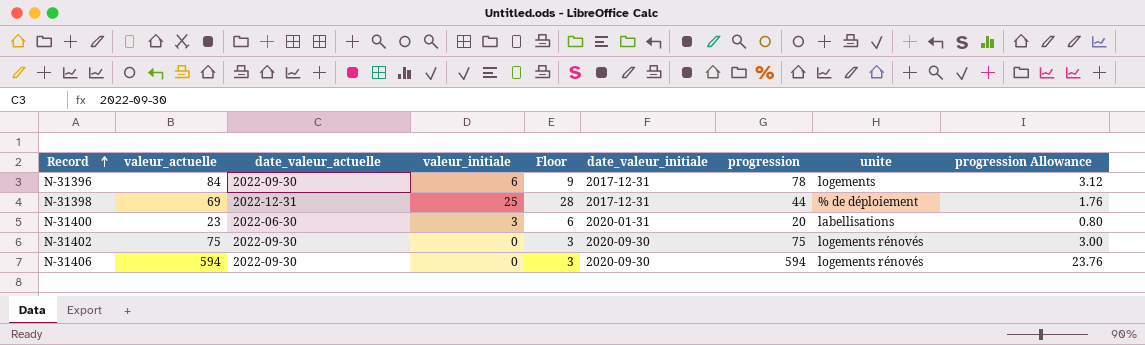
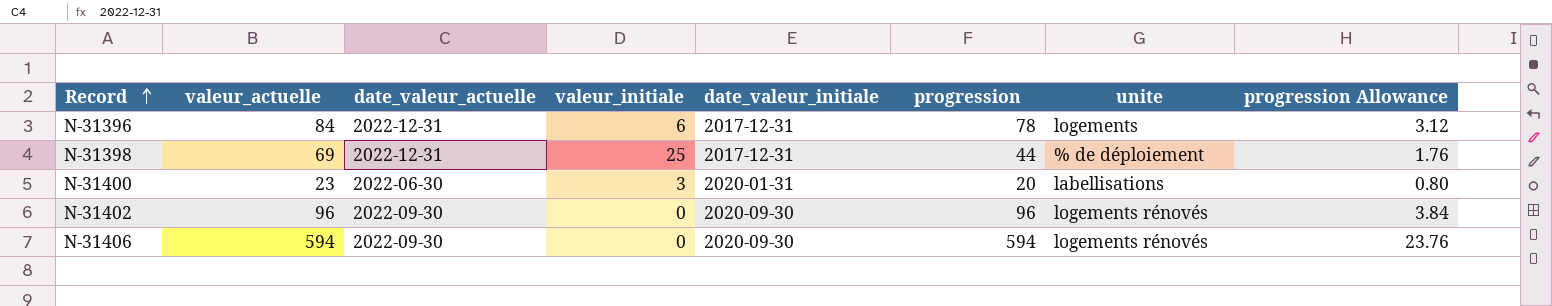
column Floor | formula: [valeur_initiale] + 3 -> none
N-31396 | date_valeur_actuelle: 2022-09-30 -> 2022-12-31
N-31402 | valeur_actuelle: 75 -> 96
N-31402 | progression: 75 -> 96
N-31402 | progression Allowance: 3.00 -> 3.84

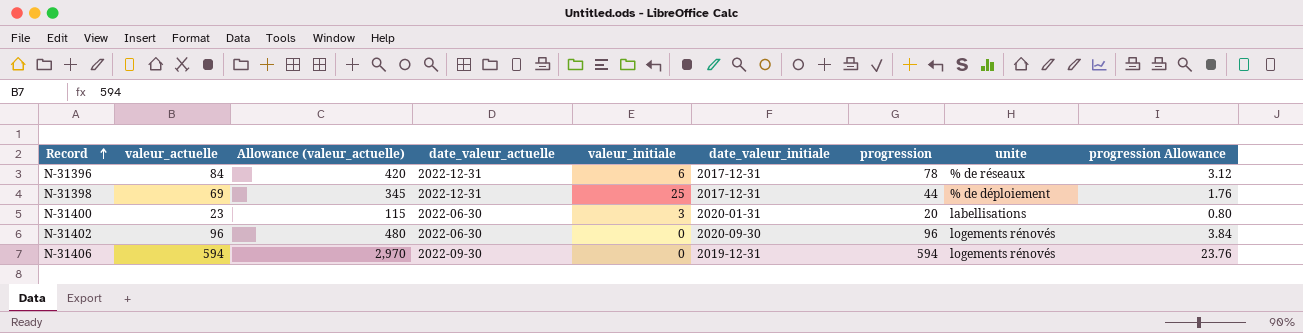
column Allowance (valeur_actuelle) | formula: none -> [valeur_actuelle] * 5
N-31396 | unite: logements -> % de réseaux
N-31402 | date_valeur_actuelle: 2022-09-30 -> 2022-06-30
N-31406 | date_valeur_initiale: 2020-09-30 -> 2019-12-31

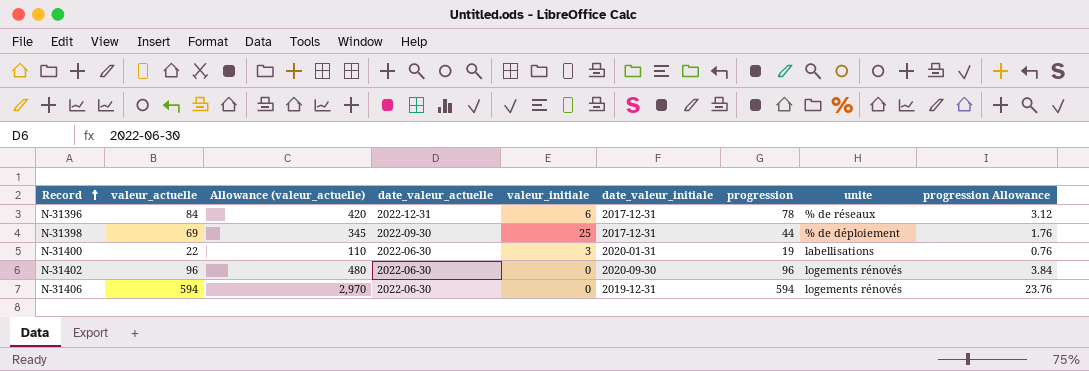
N-31398 | date_valeur_actuelle: 2022-12-31 -> 2022-09-30
N-31400 | valeur_actuelle: 23 -> 22
N-31400 | Allowance (valeur_actuelle): 115 -> 110
N-31400 | progression: 20 -> 19
N-31400 | progression Allowance: 0.80 -> 0.76
N-31406 | date_valeur_actuelle: 2022-09-30 -> 2022-06-30

